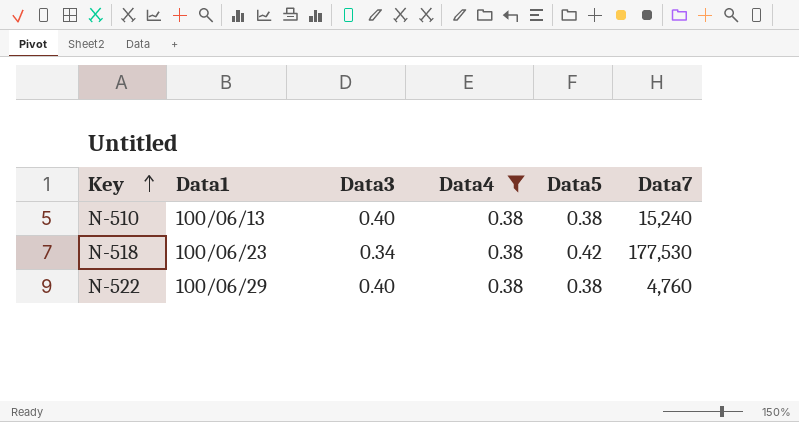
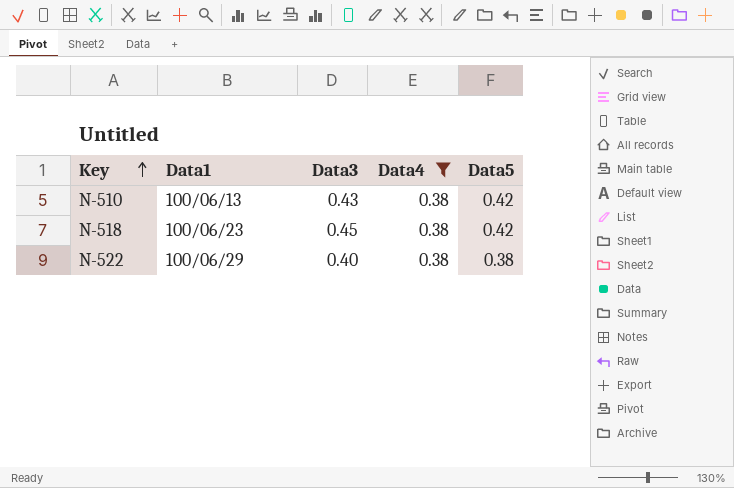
column Data7 | position: 6 -> none
N-510 | Data3: 0.40 -> 0.43
N-510 | Data5: 0.38 -> 0.42
N-518 | Data3: 0.34 -> 0.45

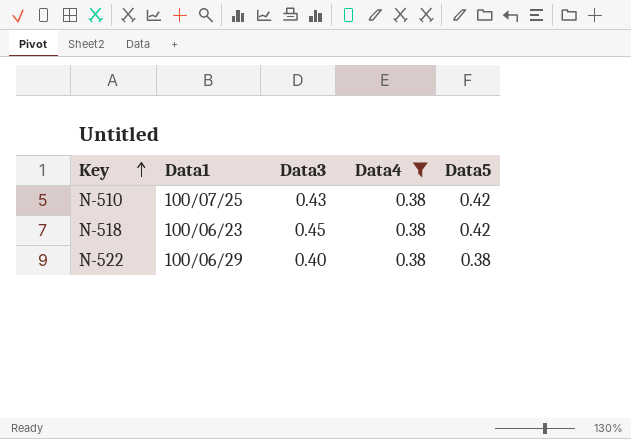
N-510 | Data1: 100/06/13 -> 100/07/25

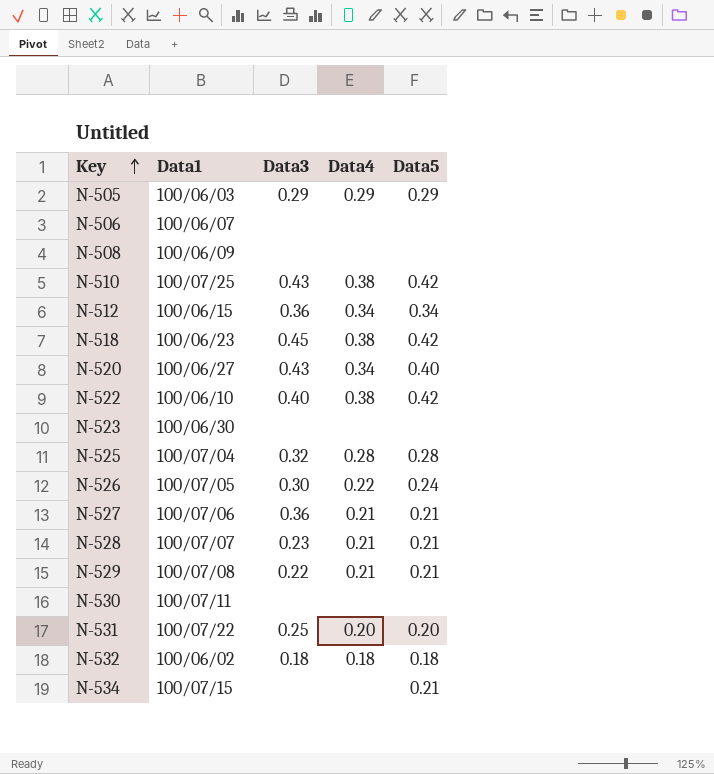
filter: Data4 = 0.38 -> none
N-522 | Data1: 100/06/29 -> 100/06/10
N-522 | Data5: 0.38 -> 0.42

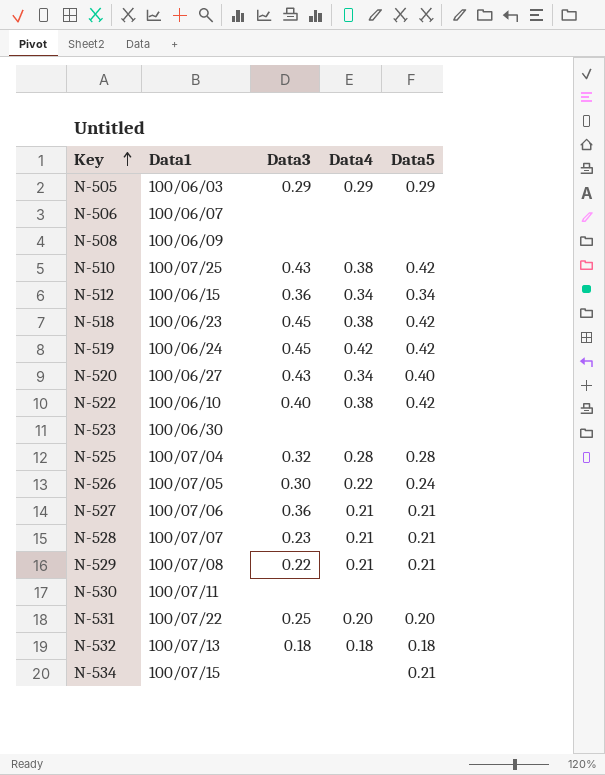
row N-519: none -> 100/06/24 | 0.45 | 0.42 | 0.42
N-532 | Data1: 100/06/02 -> 100/07/13

